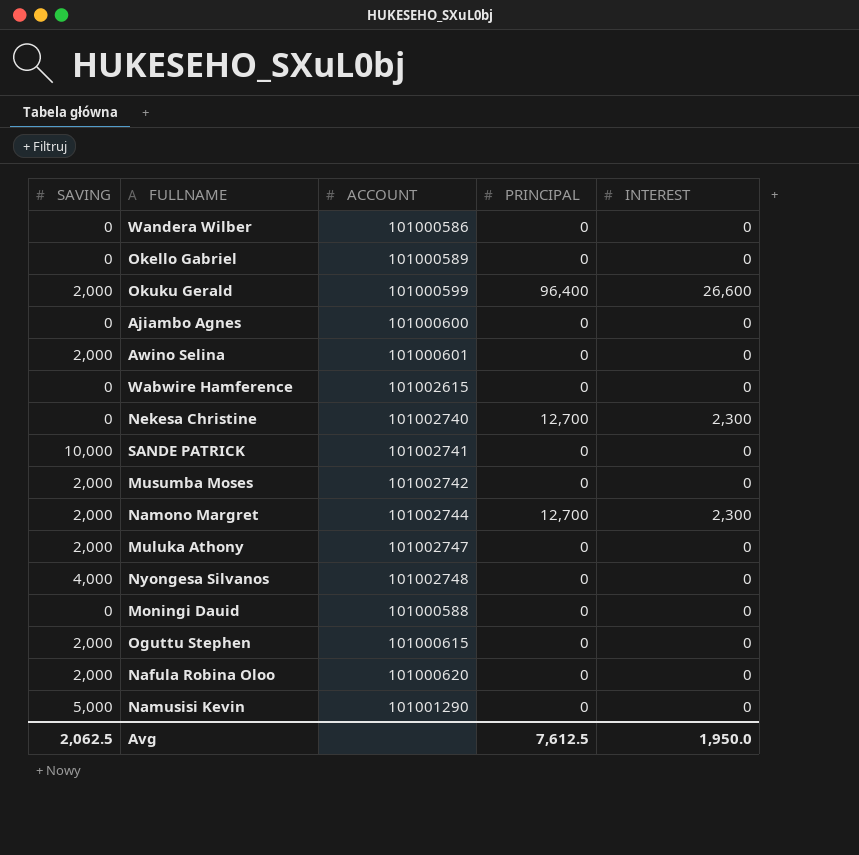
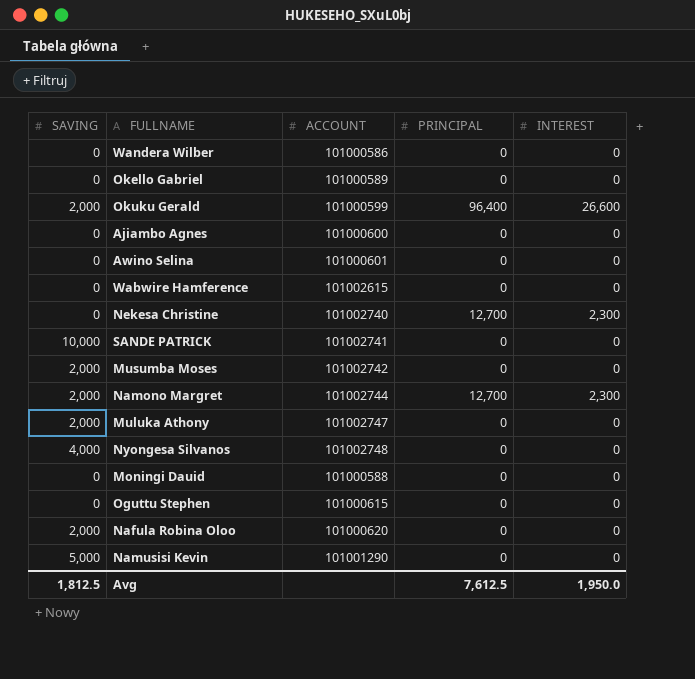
Awino Selina | SAVING: 2,000 -> 0
Oguttu Stephen | SAVING: 2,000 -> 0
Avg | SAVING: 2,062.5 -> 1,812.5

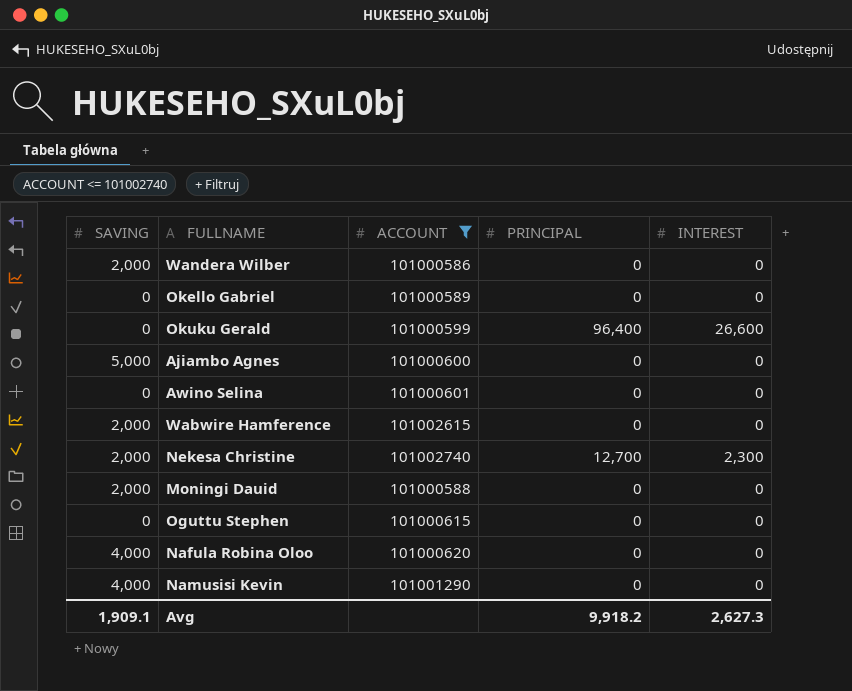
filter: none -> ACCOUNT <= 101002740
Wandera Wilber | SAVING: 0 -> 2,000
Okuku Gerald | SAVING: 2,000 -> 0
Ajiambo Agnes | SAVING: 0 -> 5,000
Wabwire Hamference | SAVING: 0 -> 2,000
Nekesa Christine | SAVING: 0 -> 2,000
Moningi Dauid | SAVING: 0 -> 2,000
Nafula Robina Oloo | SAVING: 2,000 -> 4,000
Namusisi Kevin | SAVING: 5,000 -> 4,000
Avg | SAVING: 1,812.5 -> 1,909.1
Avg | PRINCIPAL: 7,612.5 -> 9,918.2
Avg | INTEREST: 1,950.0 -> 2,627.3

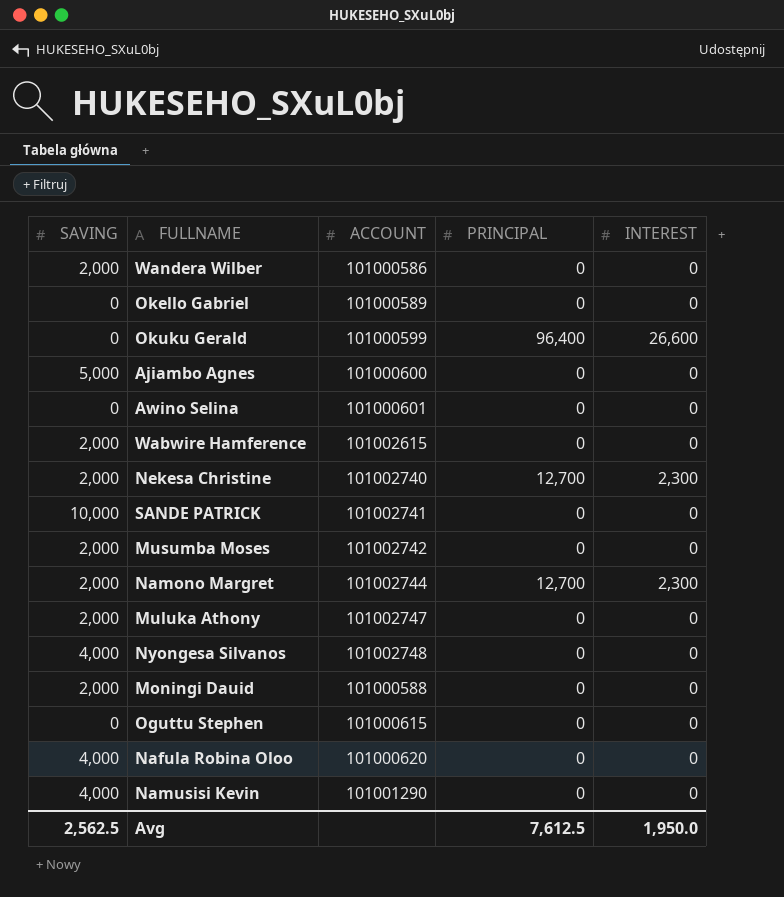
filter: ACCOUNT <= 101002740 -> none
Avg | SAVING: 1,909.1 -> 2,562.5
Avg | PRINCIPAL: 9,918.2 -> 7,612.5
Avg | INTEREST: 2,627.3 -> 1,950.0

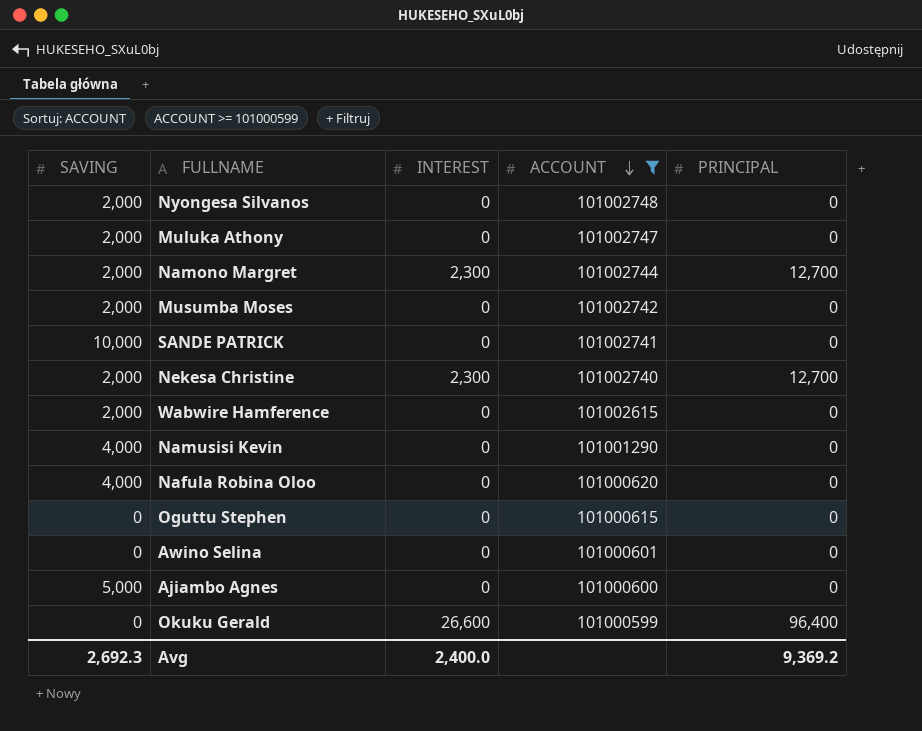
filter: none -> ACCOUNT >= 101000599
row order: none -> ACCOUNT descending
column INTEREST | position: 5 -> 3
Nyongesa Silvanos | SAVING: 4,000 -> 2,000
Avg | SAVING: 2,562.5 -> 2,692.3
Avg | INTEREST: 1,950.0 -> 2,400.0
Avg | PRINCIPAL: 7,612.5 -> 9,369.2

